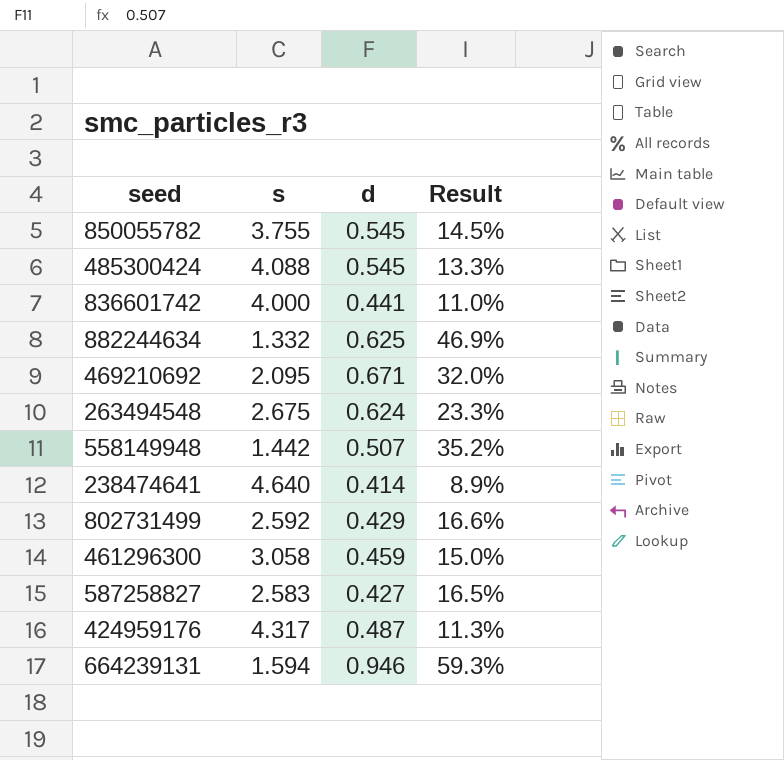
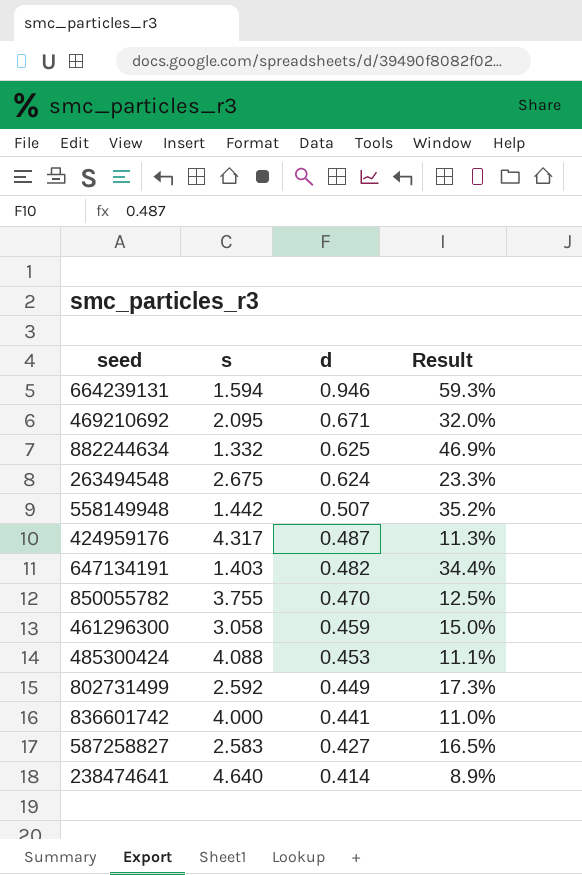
row order: none -> d descending
row 647134191: none -> 1.403 | 0.482 | 34.4%
850055782 | d: 0.545 -> 0.470
850055782 | Result: 14.5% -> 12.5%
485300424 | d: 0.545 -> 0.453
485300424 | Result: 13.3% -> 11.1%
802731499 | d: 0.429 -> 0.449
802731499 | Result: 16.6% -> 17.3%

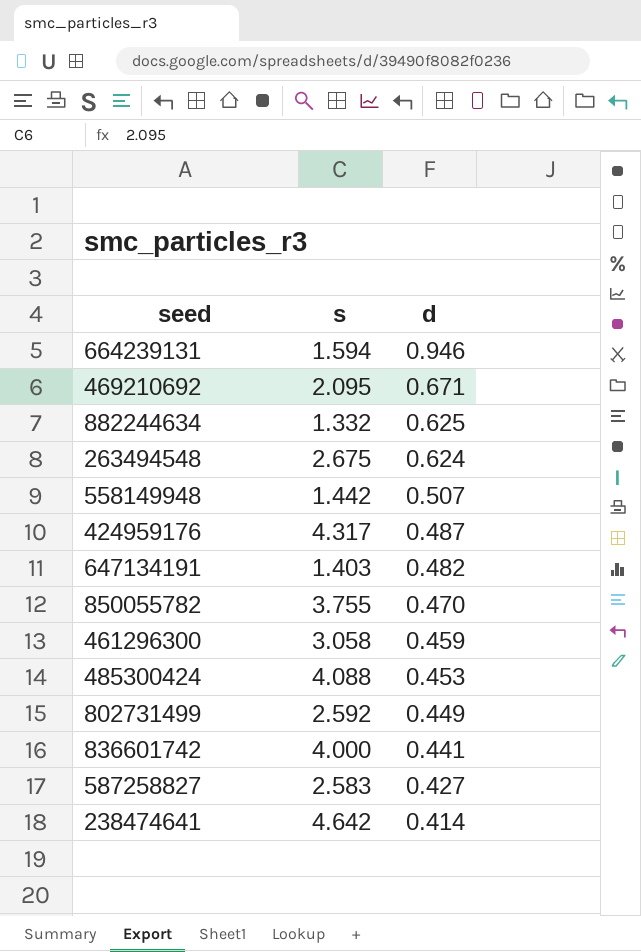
column Result | formula: [d] / [s] -> none
238474641 | s: 4.640 -> 4.642

